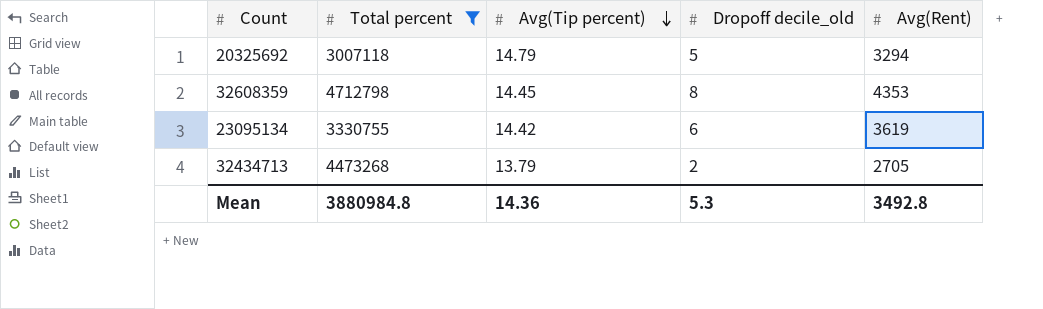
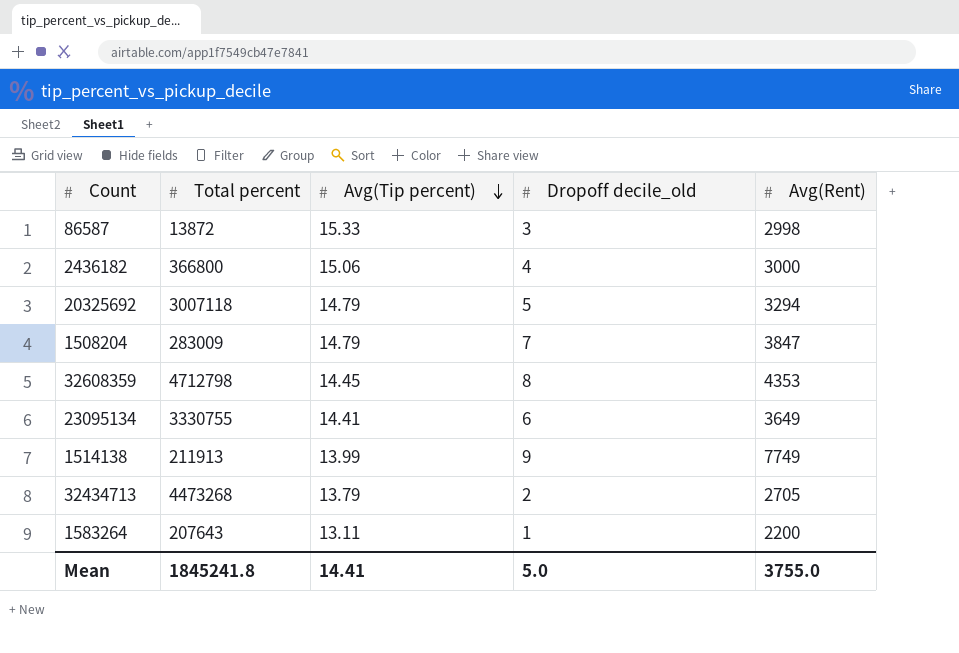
filter: Total percent >= 3007118 -> none
23095134 | Avg(Tip percent): 14.42 -> 14.41
23095134 | Avg(Rent): 3619 -> 3649
Mean | Total percent: 3880984.8 -> 1845241.8
Mean | Avg(Tip percent): 14.36 -> 14.41
Mean | Dropoff decile_old: 5.3 -> 5.0
Mean | Avg(Rent): 3492.8 -> 3755.0

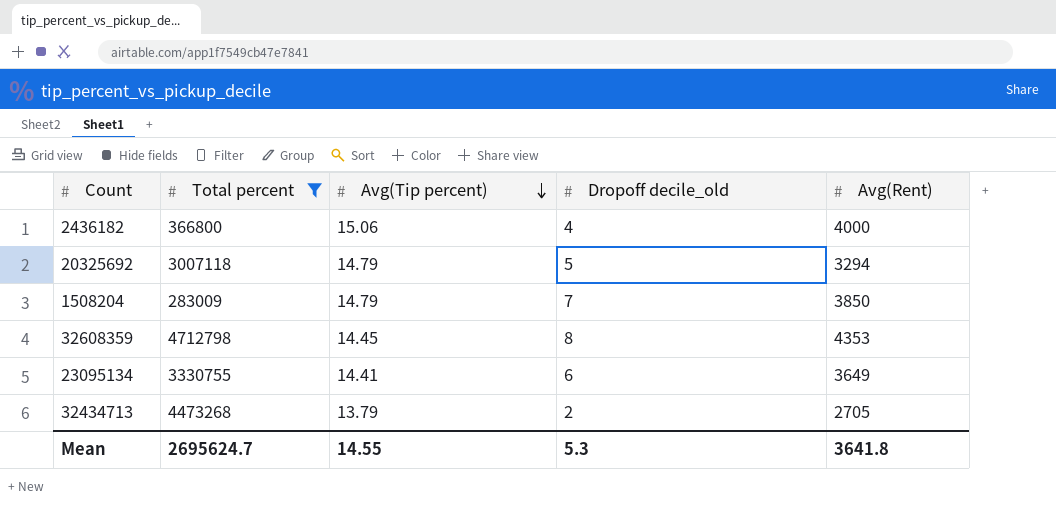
filter: none -> Total percent >= 283009
2436182 | Avg(Rent): 3000 -> 4000
1508204 | Avg(Rent): 3847 -> 3850
Mean | Total percent: 1845241.8 -> 2695624.7
Mean | Avg(Tip percent): 14.41 -> 14.55
Mean | Dropoff decile_old: 5.0 -> 5.3
Mean | Avg(Rent): 3755.0 -> 3641.8

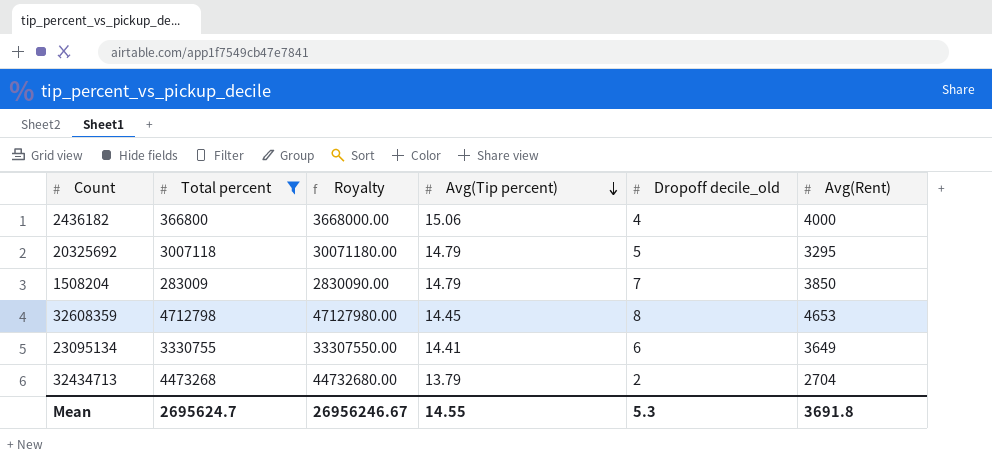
column Royalty | formula: none -> [Total percent] * 10
20325692 | Avg(Rent): 3294 -> 3295
32608359 | Avg(Rent): 4353 -> 4653
32434713 | Avg(Rent): 2705 -> 2704
Mean | Avg(Rent): 3641.8 -> 3691.8

